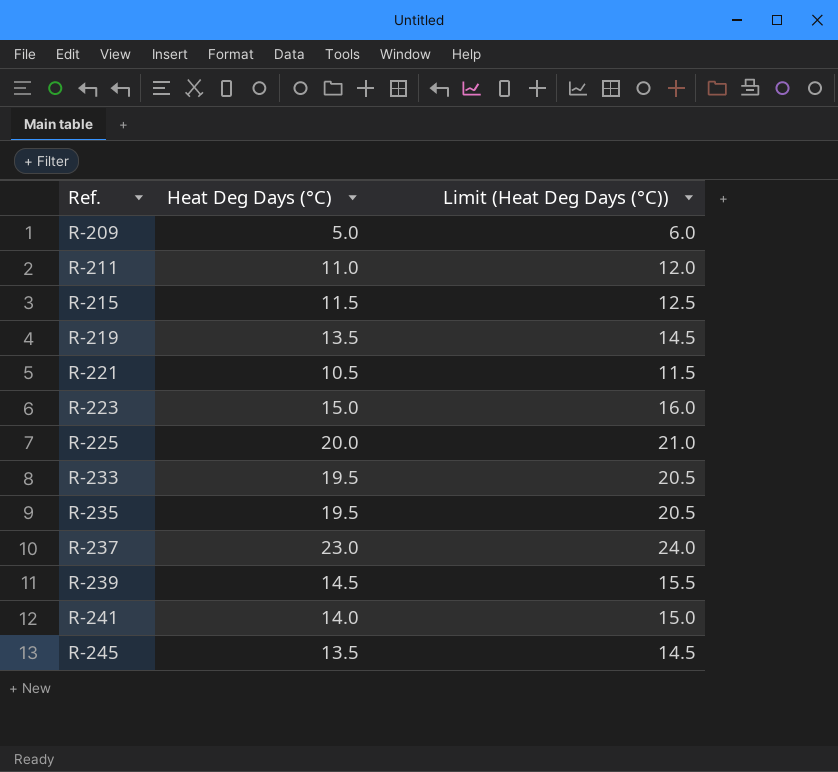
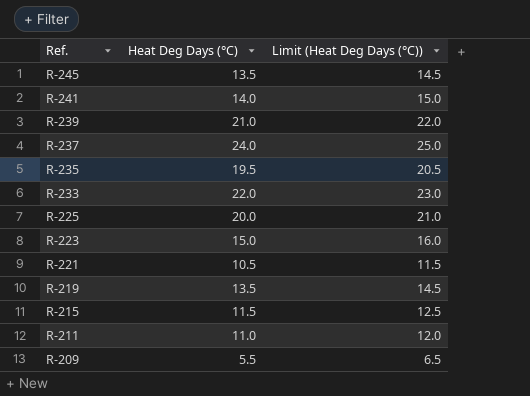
row order: Ref. ascending -> Ref. descending
R-239 | Heat Deg Days (°C): 14.5 -> 21.0
R-239 | Limit (Heat Deg Days (°C)): 15.5 -> 22.0
R-237 | Heat Deg Days (°C): 23.0 -> 24.0
R-237 | Limit (Heat Deg Days (°C)): 24.0 -> 25.0
R-233 | Heat Deg Days (°C): 19.5 -> 22.0
R-233 | Limit (Heat Deg Days (°C)): 20.5 -> 23.0
R-209 | Heat Deg Days (°C): 5.0 -> 5.5
R-209 | Limit (Heat Deg Days (°C)): 6.0 -> 6.5

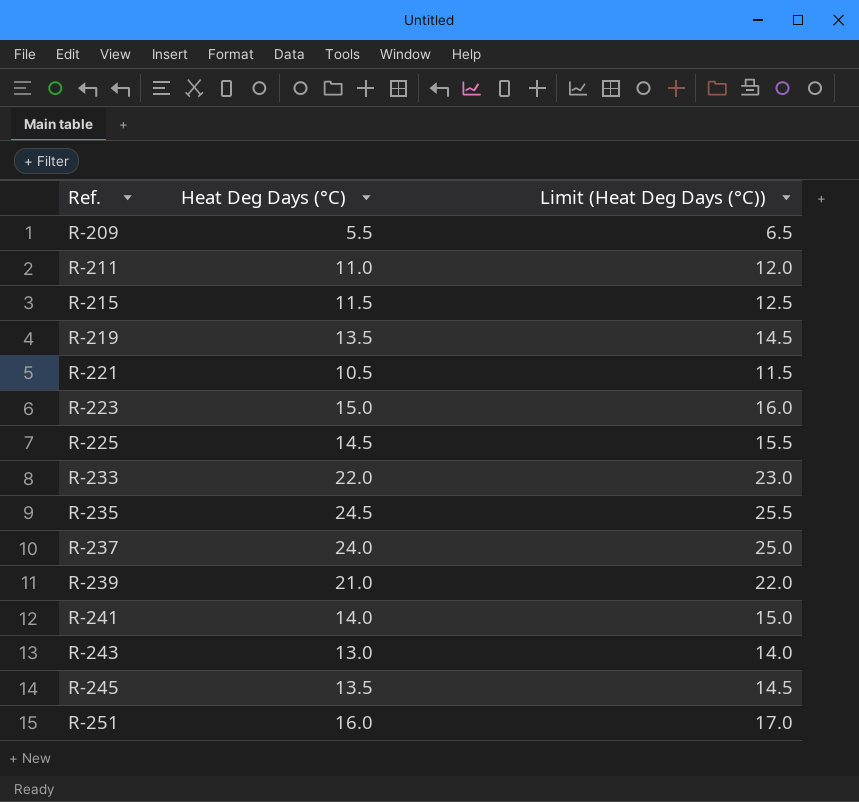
row order: Ref. descending -> Ref. ascending
R-225 | Heat Deg Days (°C): 20.0 -> 14.5
R-225 | Limit (Heat Deg Days (°C)): 21.0 -> 15.5
R-235 | Heat Deg Days (°C): 19.5 -> 24.5
R-235 | Limit (Heat Deg Days (°C)): 20.5 -> 25.5
row R-243: none -> 13.0 | 14.0
row R-251: none -> 16.0 | 17.0

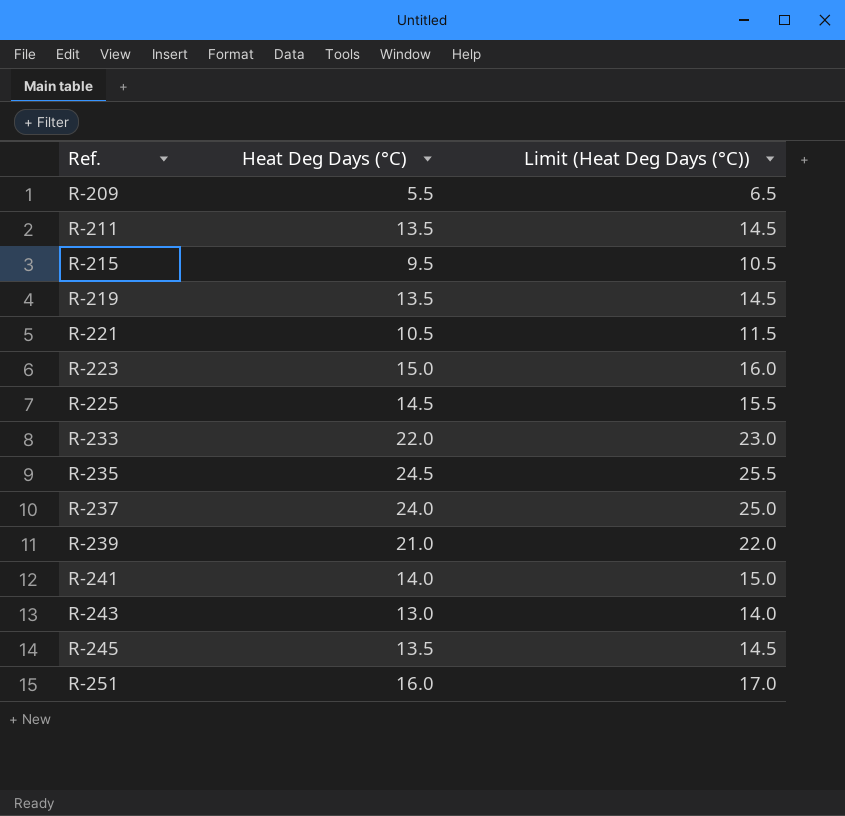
R-211 | Heat Deg Days (°C): 11.0 -> 13.5
R-211 | Limit (Heat Deg Days (°C)): 12.0 -> 14.5
R-215 | Heat Deg Days (°C): 11.5 -> 9.5
R-215 | Limit (Heat Deg Days (°C)): 12.5 -> 10.5

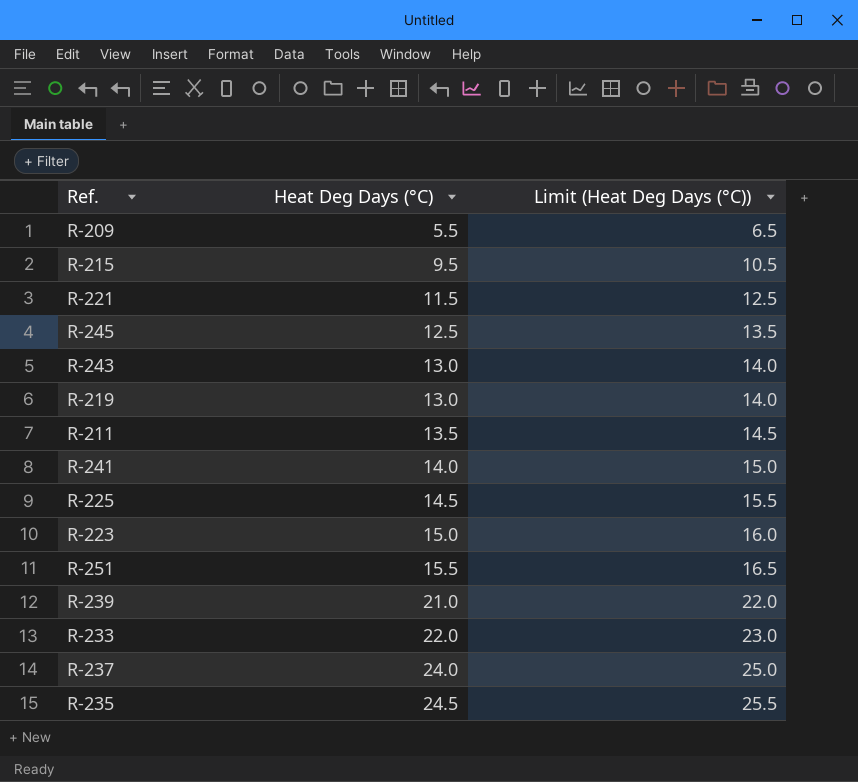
row order: Ref. ascending -> Heat Deg Days (°C) ascending
R-221 | Heat Deg Days (°C): 10.5 -> 11.5
R-221 | Limit (Heat Deg Days (°C)): 11.5 -> 12.5
R-245 | Heat Deg Days (°C): 13.5 -> 12.5
R-245 | Limit (Heat Deg Days (°C)): 14.5 -> 13.5
R-219 | Heat Deg Days (°C): 13.5 -> 13.0
R-219 | Limit (Heat Deg Days (°C)): 14.5 -> 14.0
R-251 | Heat Deg Days (°C): 16.0 -> 15.5
R-251 | Limit (Heat Deg Days (°C)): 17.0 -> 16.5

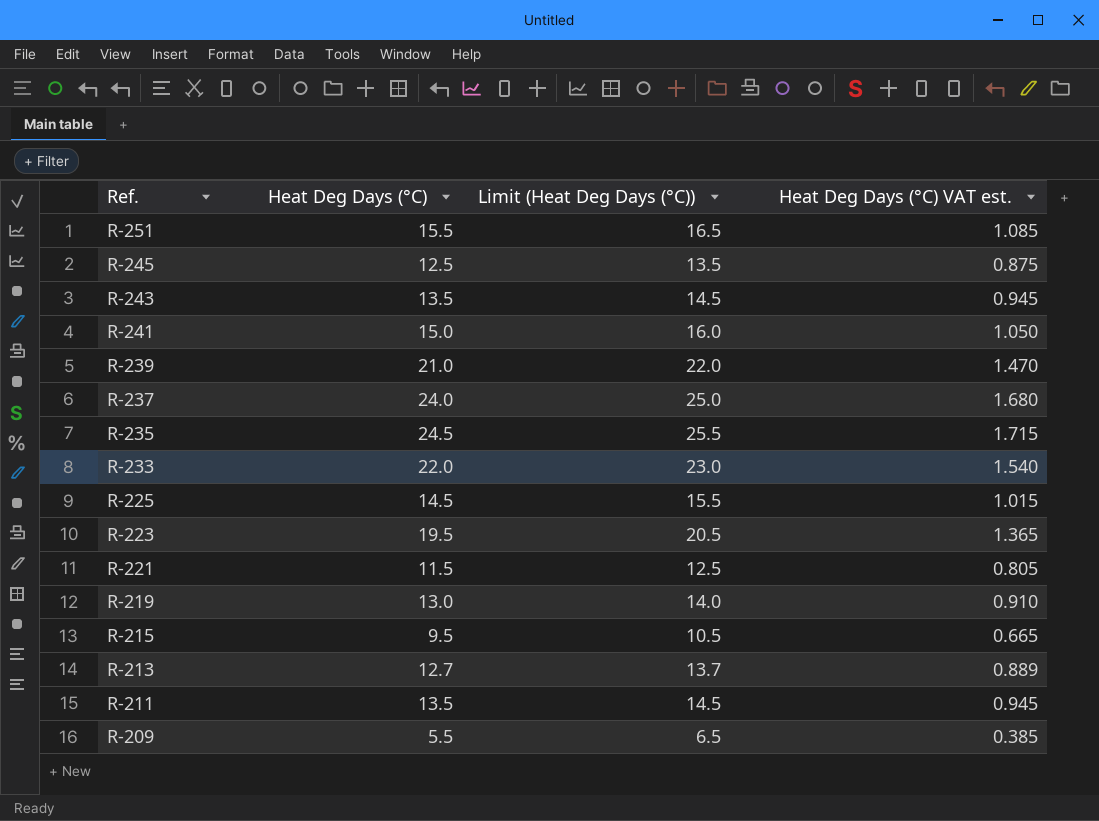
row order: Heat Deg Days (°C) ascending -> Ref. descending
column Heat Deg Days (°C) VAT est. | formula: none -> [Heat Deg Days (°C)] * 0.07
R-243 | Heat Deg Days (°C): 13.0 -> 13.5
R-243 | Limit (Heat Deg Days (°C)): 14.0 -> 14.5
R-241 | Heat Deg Days (°C): 14.0 -> 15.0
R-241 | Limit (Heat Deg Days (°C)): 15.0 -> 16.0
R-223 | Heat Deg Days (°C): 15.0 -> 19.5
R-223 | Limit (Heat Deg Days (°C)): 16.0 -> 20.5
row R-213: none -> 12.7 | 13.7 | 0.889

